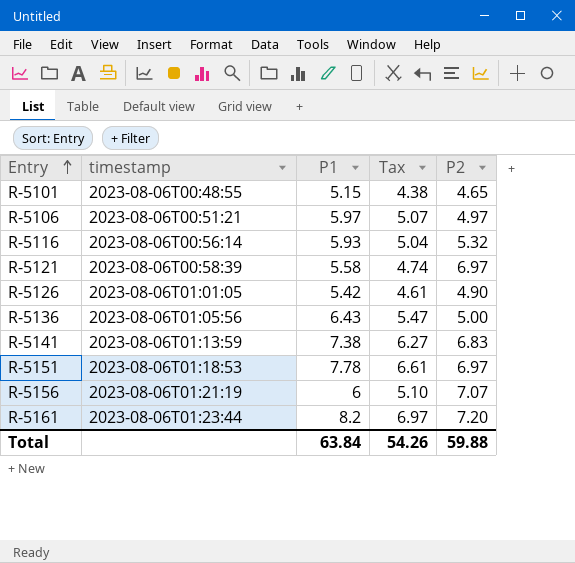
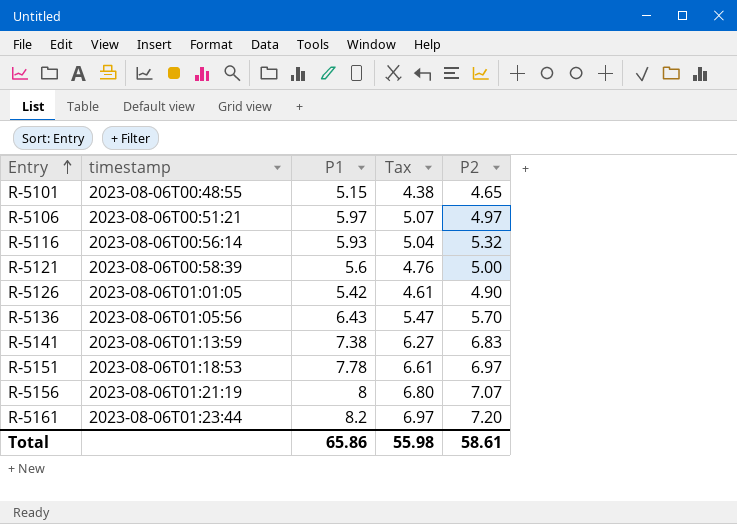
R-5121 | P1: 5.58 -> 5.6
R-5121 | Tax: 4.74 -> 4.76
R-5121 | P2: 6.97 -> 5.00
R-5136 | P2: 5.00 -> 5.70
R-5156 | P1: 6 -> 8
R-5156 | Tax: 5.10 -> 6.80
Total | P1: 63.84 -> 65.86
Total | Tax: 54.26 -> 55.98
Total | P2: 59.88 -> 58.61

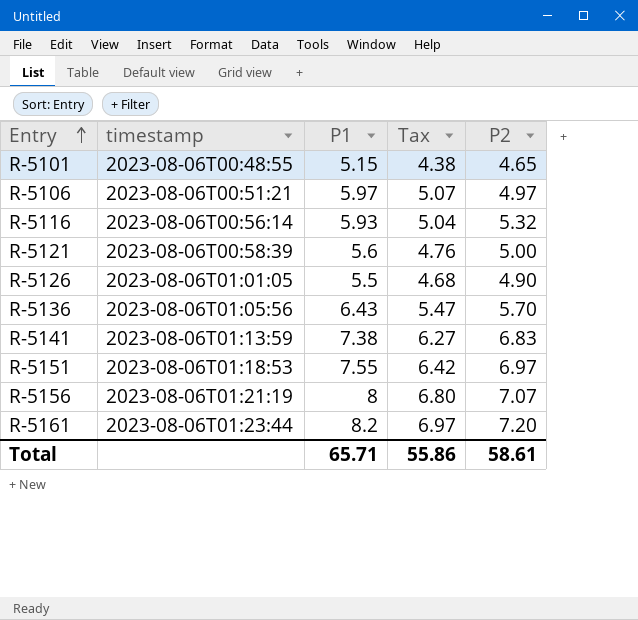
R-5126 | P1: 5.42 -> 5.5
R-5126 | Tax: 4.61 -> 4.68
R-5151 | P1: 7.78 -> 7.55
R-5151 | Tax: 6.61 -> 6.42
Total | P1: 65.86 -> 65.71
Total | Tax: 55.98 -> 55.86

